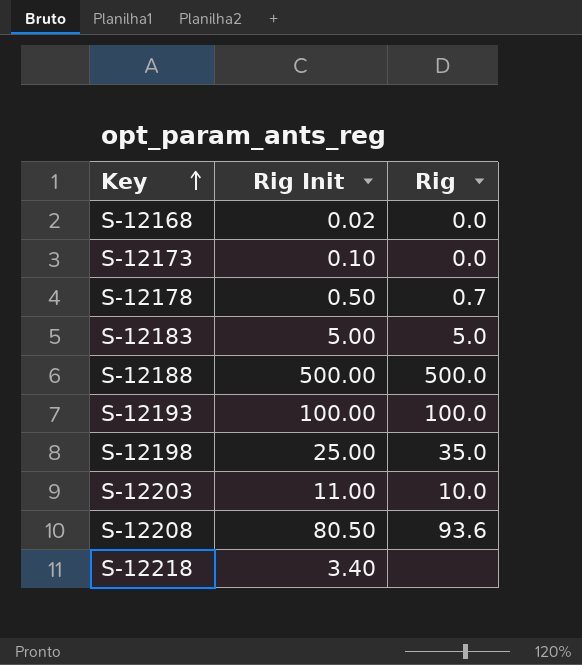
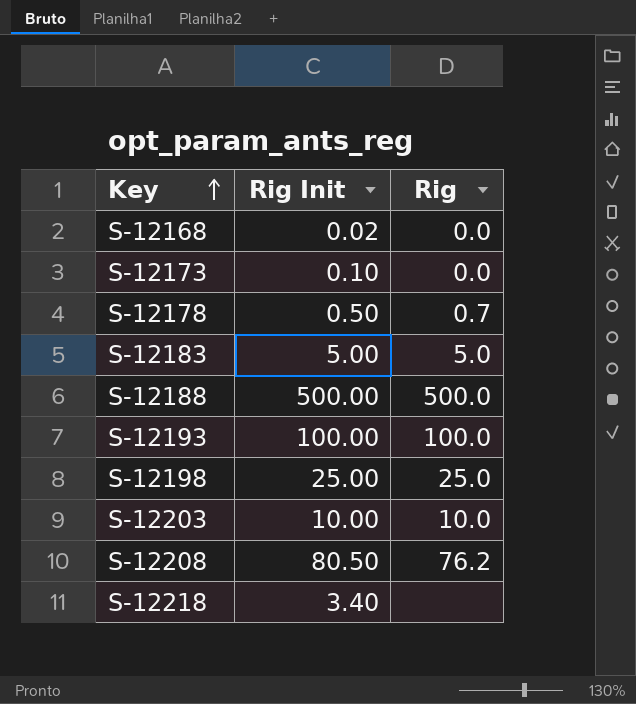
S-12198 | Rig: 35.0 -> 25.0
S-12203 | Rig Init: 11.00 -> 10.00
S-12208 | Rig: 93.6 -> 76.2

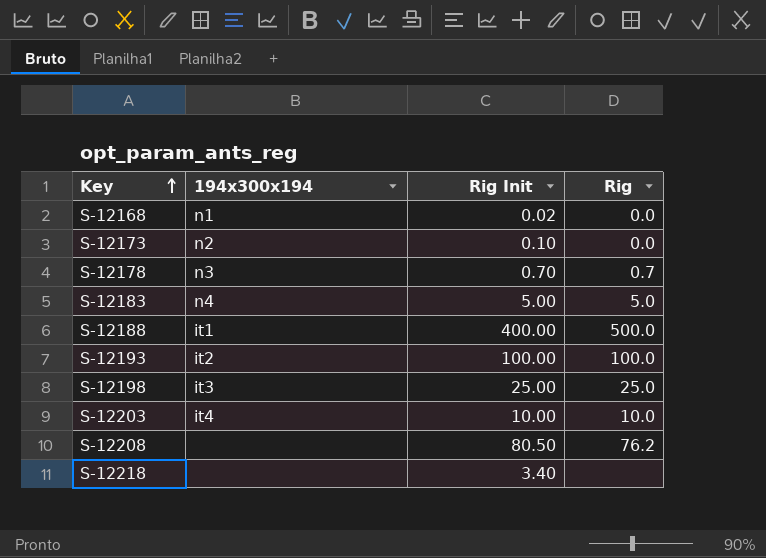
column 194x300x194 | position: none -> 2
S-12178 | Rig Init: 0.50 -> 0.70
S-12188 | Rig Init: 500.00 -> 400.00

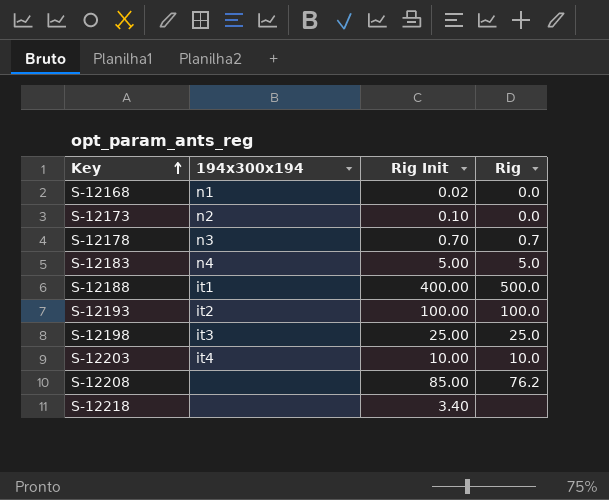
S-12208 | Rig Init: 80.50 -> 85.00

